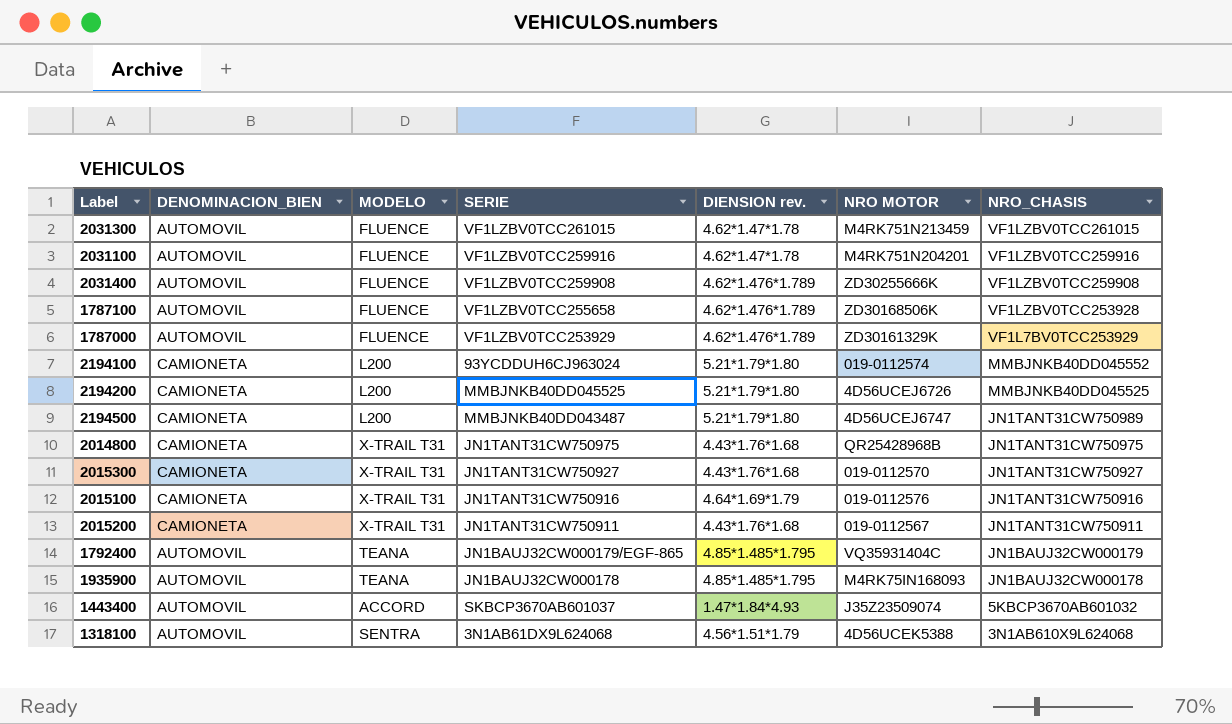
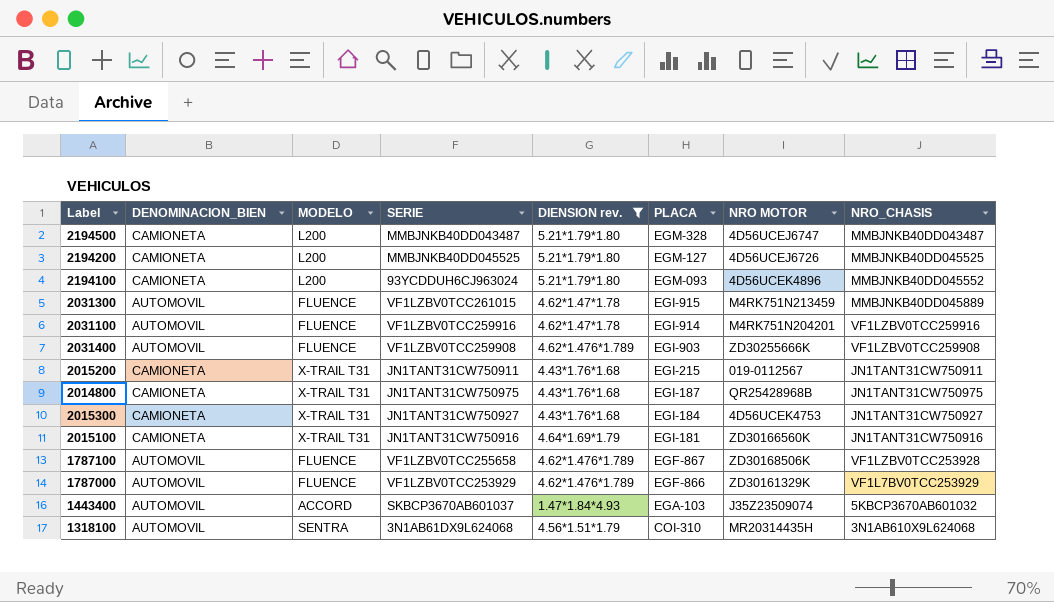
filter: none -> DIENSION rev. != 4.85*1.485*1.795
row order: NRO_CHASIS descending -> PLACA descending
column PLACA | position: none -> 6
2194500 | NRO_CHASIS: JN1TANT31CW750989 -> MMBJNKB40DD043487
2194100 | NRO MOTOR: 019-0112574 -> 4D56UCEK4896
2031300 | NRO_CHASIS: VF1LZBV0TCC261015 -> MMBJNKB40DD045889
2015300 | NRO MOTOR: 019-0112570 -> 4D56UCEK4753
2015100 | NRO MOTOR: 019-0112576 -> ZD30166560K
1318100 | NRO MOTOR: 4D56UCEK5388 -> MR20314435H

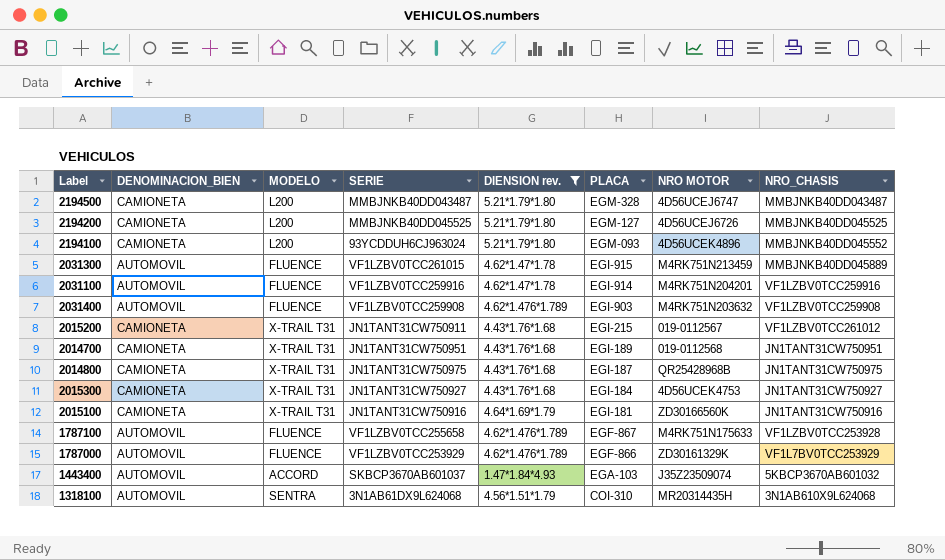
2031400 | NRO MOTOR: ZD30255666K -> M4RK751N203632
2015200 | NRO_CHASIS: JN1TANT31CW750911 -> VF1LZBV0TCC261012
row 2014700: none -> CAMIONETA | X-TRAIL T31 | JN1TANT31CW750951 | 4.43*1.76*1.68 | EGI-189 | 019-0112568 | JN1TANT31CW750951
1787100 | NRO MOTOR: ZD30168506K -> M4RK751N175633

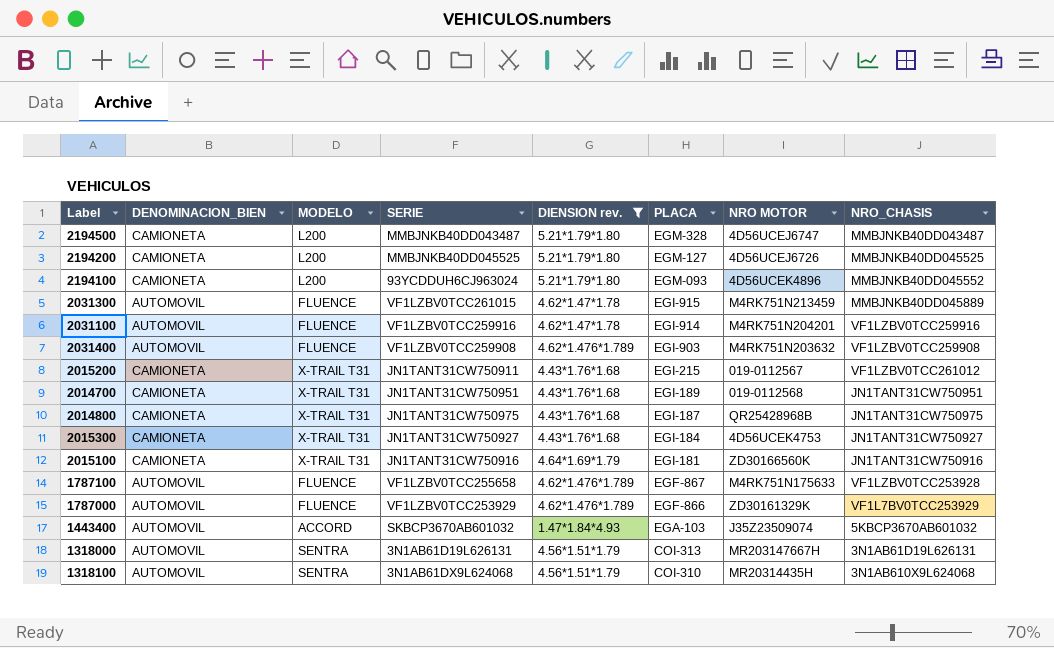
1443400 | SERIE: SKBCP3670AB601037 -> SKBCP3670AB601032
row 1318000: none -> AUTOMOVIL | SENTRA | 3N1AB61D19L626131 | 4.56*1.51*1.79 | COI-313 | MR203147667H | 3N1AB61D19L626131

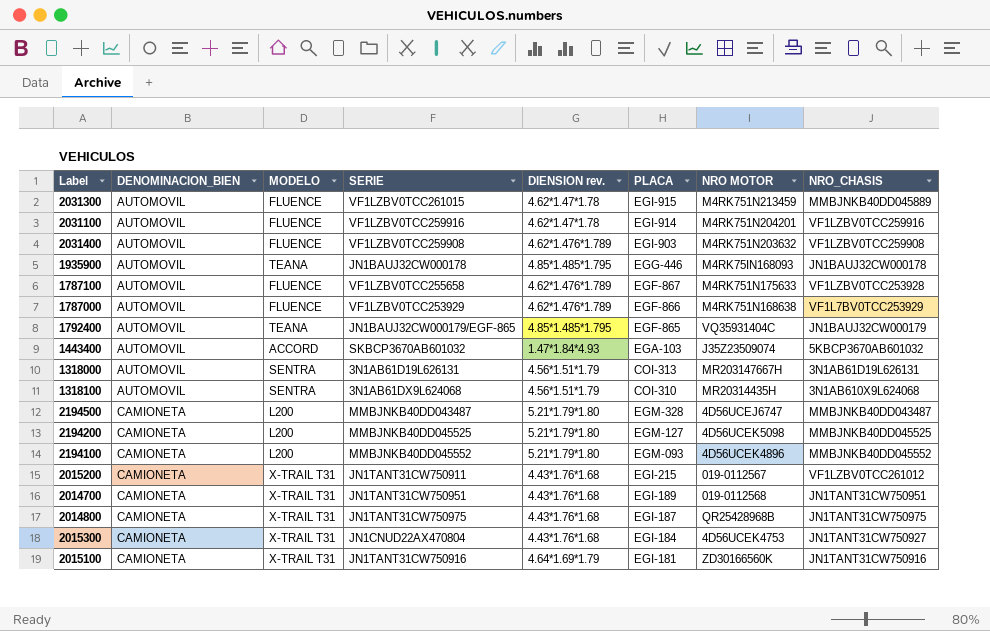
filter: DIENSION rev. != 4.85*1.485*1.795 -> none
row order: PLACA descending -> DENOMINACION_BIEN ascending
1787000 | NRO MOTOR: ZD30161329K -> M4RK751N168638
2194200 | NRO MOTOR: 4D56UCEJ6726 -> 4D56UCEK5098
2194100 | SERIE: 93YCDDUH6CJ963024 -> MMBJNKB40DD045552
2015300 | SERIE: JN1TANT31CW750927 -> JN1CNUD22AX470804

